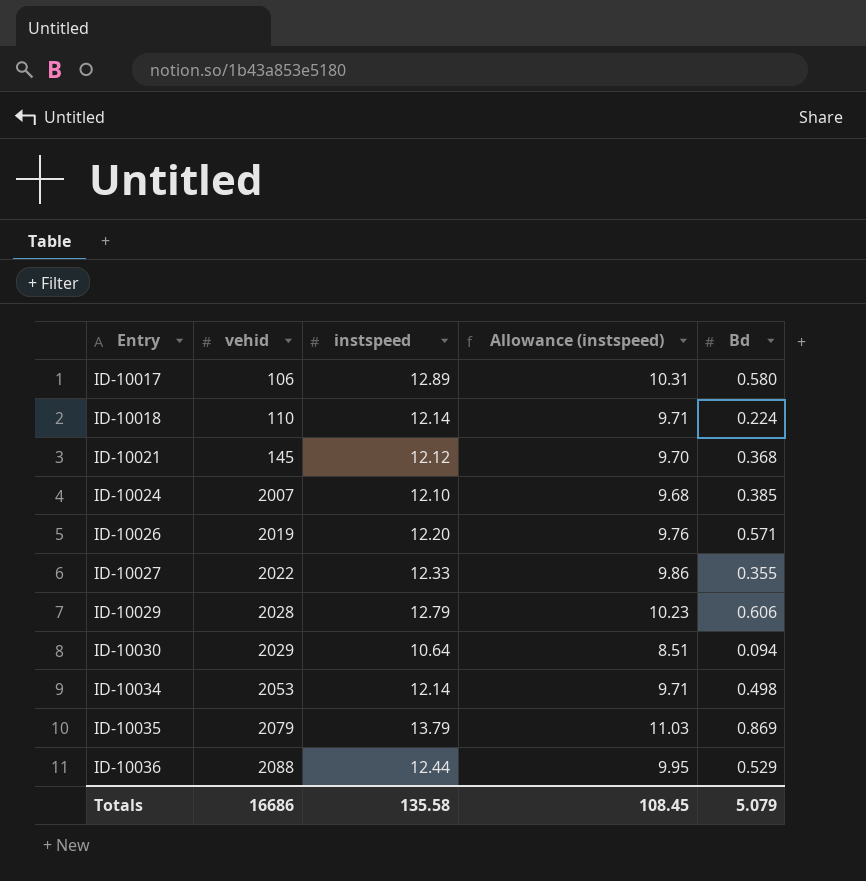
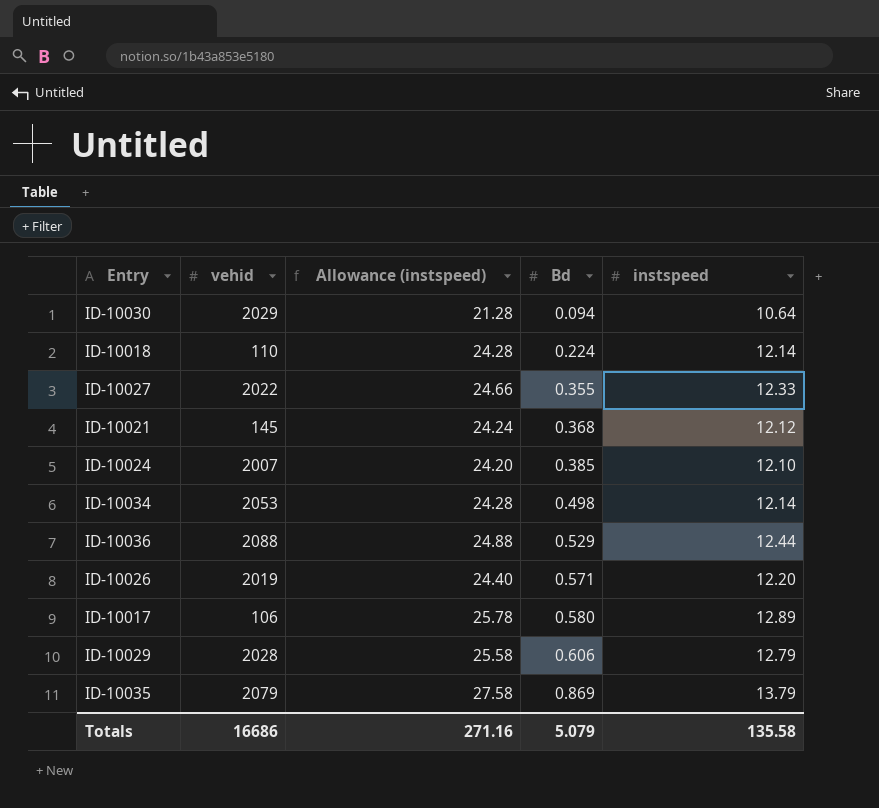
row order: Entry ascending -> Bd ascending
column Allowance (instspeed) | formula: [instspeed] * 0.8 -> [instspeed] * 2
column instspeed | position: 3 -> 5
Totals | Allowance (instspeed): 108.45 -> 271.16

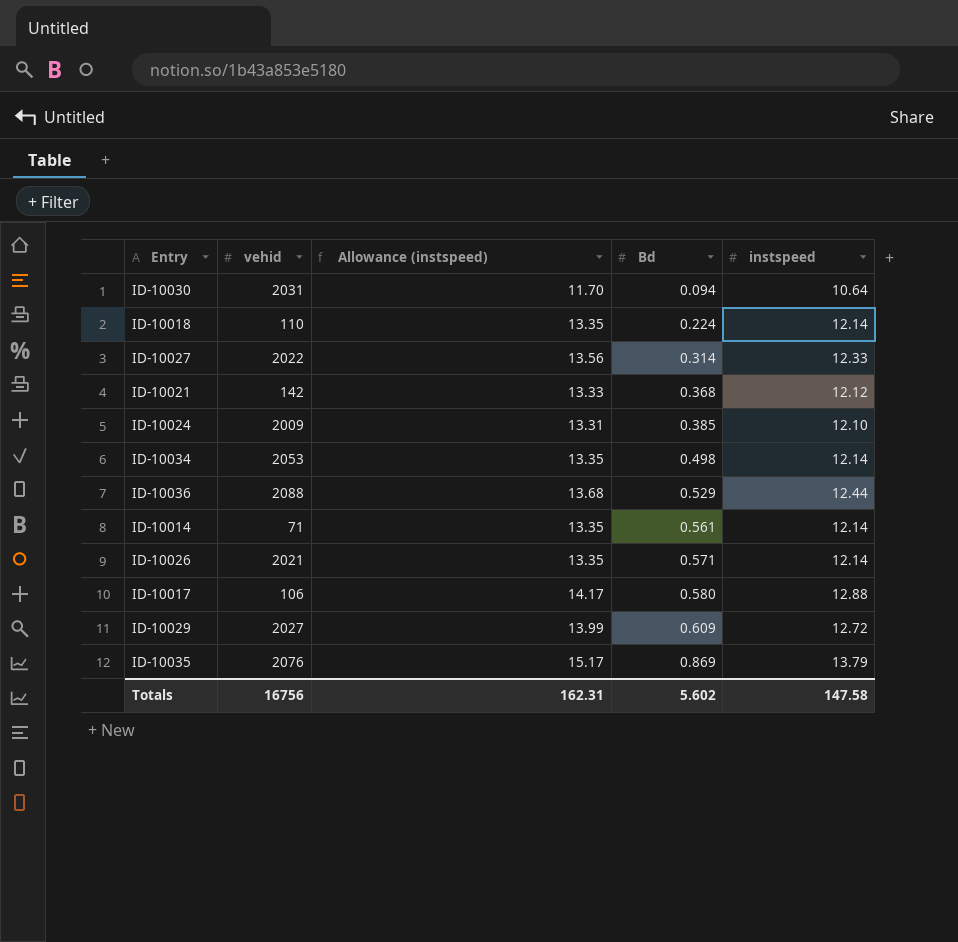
column Allowance (instspeed) | formula: [instspeed] * 2 -> [instspeed] * 1.1
ID-10030 | vehid: 2029 -> 2031
ID-10027 | Bd: 0.355 -> 0.314
ID-10021 | vehid: 145 -> 142
ID-10024 | vehid: 2007 -> 2009
row ID-10014: none -> 71 | 13.35 | 0.561 | 12.14
ID-10026 | vehid: 2019 -> 2021
ID-10026 | instspeed: 12.20 -> 12.14
ID-10017 | instspeed: 12.89 -> 12.88
ID-10029 | vehid: 2028 -> 2027
ID-10029 | Bd: 0.606 -> 0.609
ID-10029 | instspeed: 12.79 -> 12.72
ID-10035 | vehid: 2079 -> 2076
Totals | vehid: 16686 -> 16756
Totals | Allowance (instspeed): 271.16 -> 162.31
Totals | Bd: 5.079 -> 5.602
Totals | instspeed: 135.58 -> 147.58

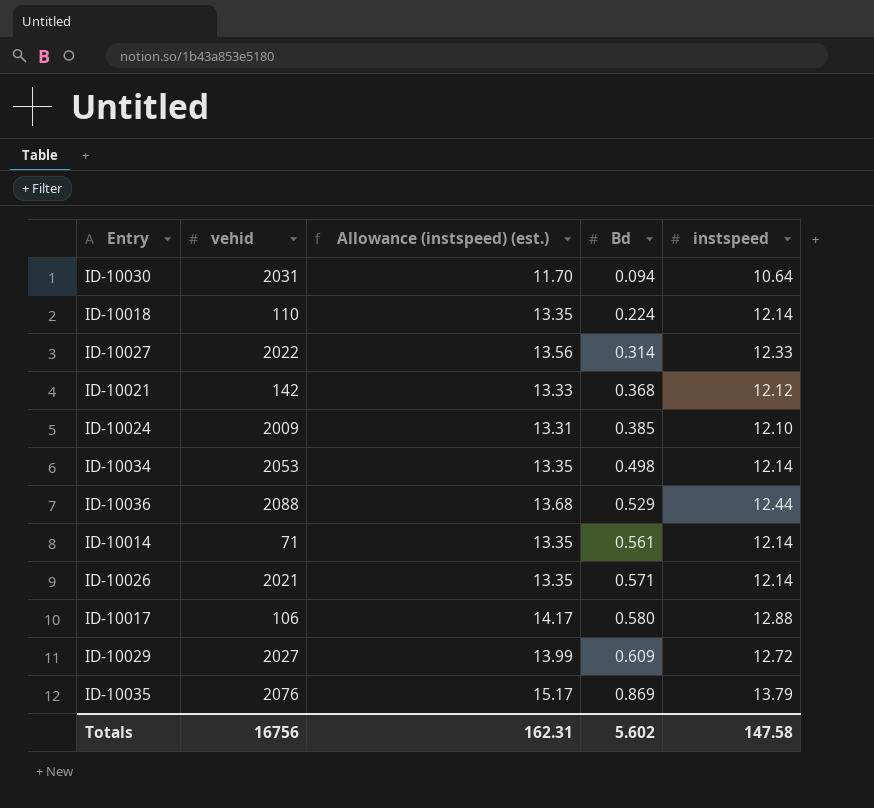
column name: Allowance (instspeed) -> Allowance (instspeed) (est.)

